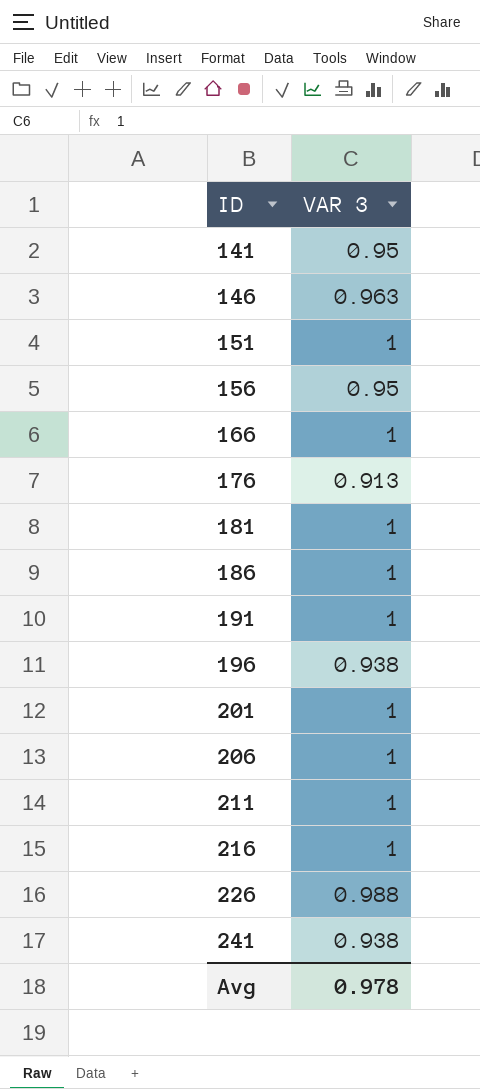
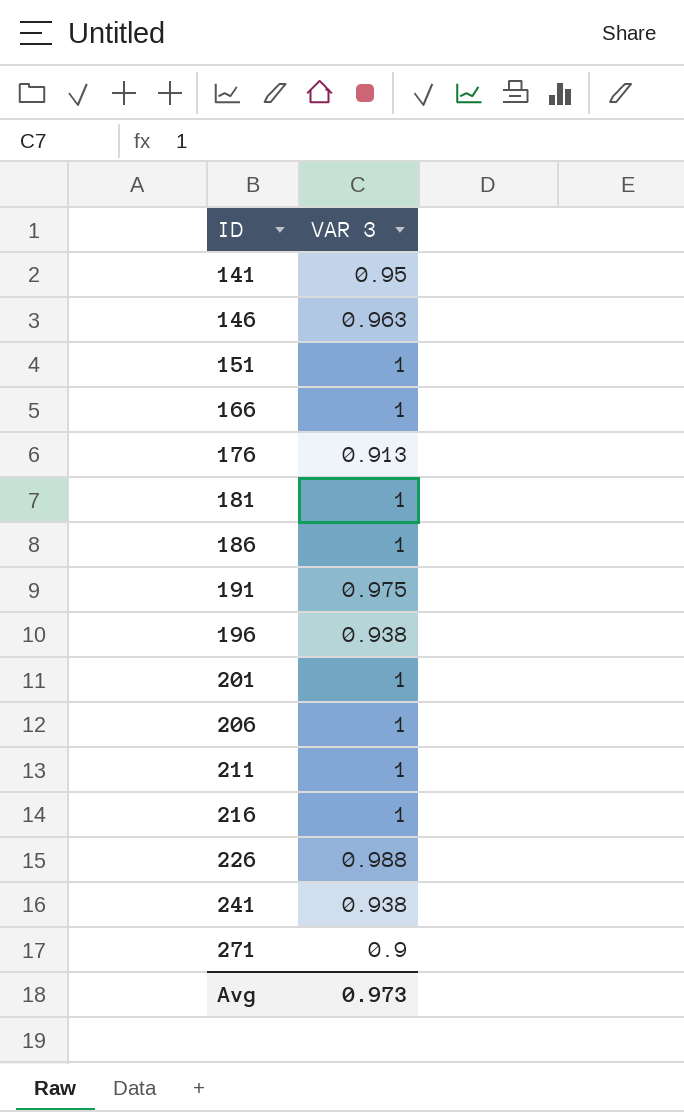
row 156: 0.95 -> none
191 | VAR 3: 1 -> 0.975
row 271: none -> 0.9
Avg | VAR 3: 0.978 -> 0.973

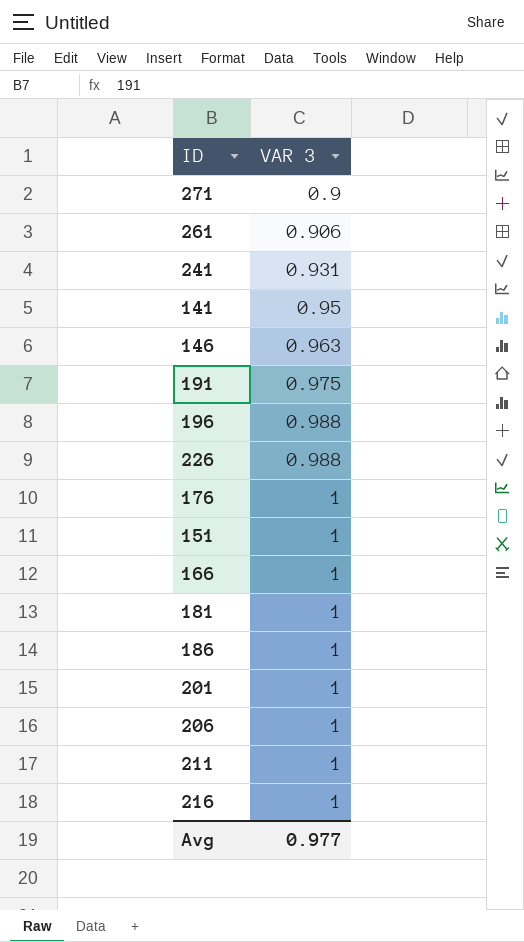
row order: ID ascending -> VAR 3 ascending
row 261: none -> 0.906
241 | VAR 3: 0.938 -> 0.931
196 | VAR 3: 0.938 -> 0.988
176 | VAR 3: 0.913 -> 1
Avg | VAR 3: 0.973 -> 0.977

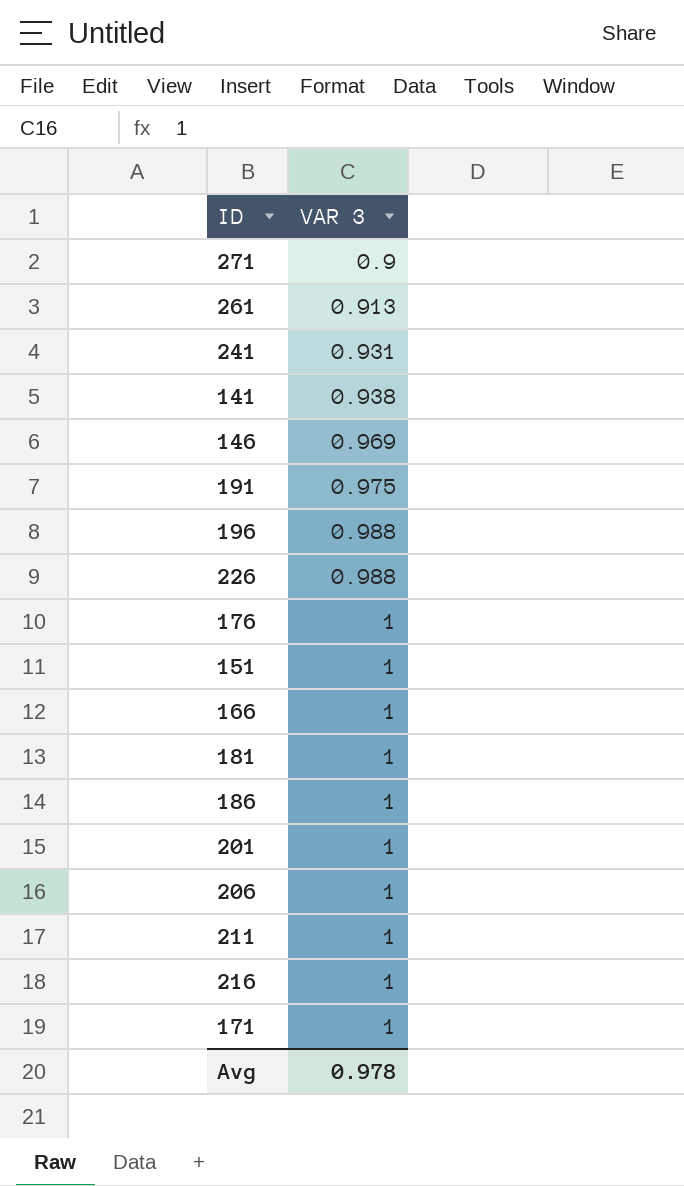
261 | VAR 3: 0.906 -> 0.913
141 | VAR 3: 0.95 -> 0.938
146 | VAR 3: 0.963 -> 0.969
row 171: none -> 1
Avg | VAR 3: 0.977 -> 0.978

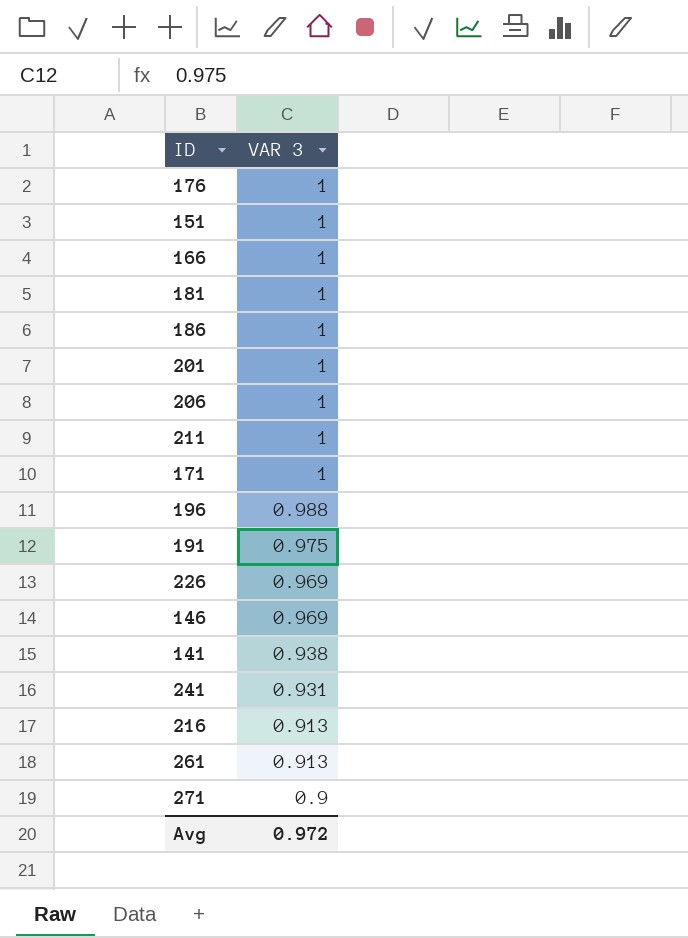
row order: VAR 3 ascending -> VAR 3 descending
226 | VAR 3: 0.988 -> 0.969
216 | VAR 3: 1 -> 0.913
Avg | VAR 3: 0.978 -> 0.972

